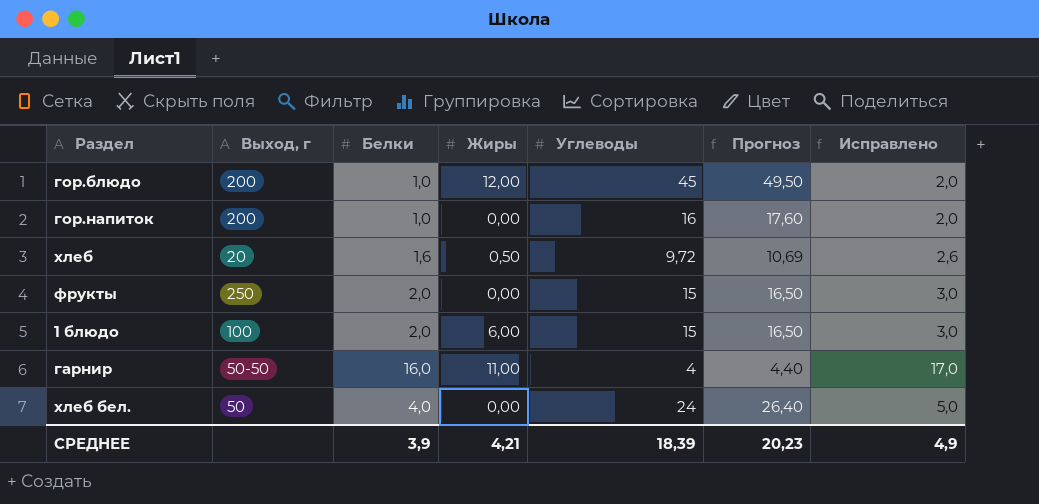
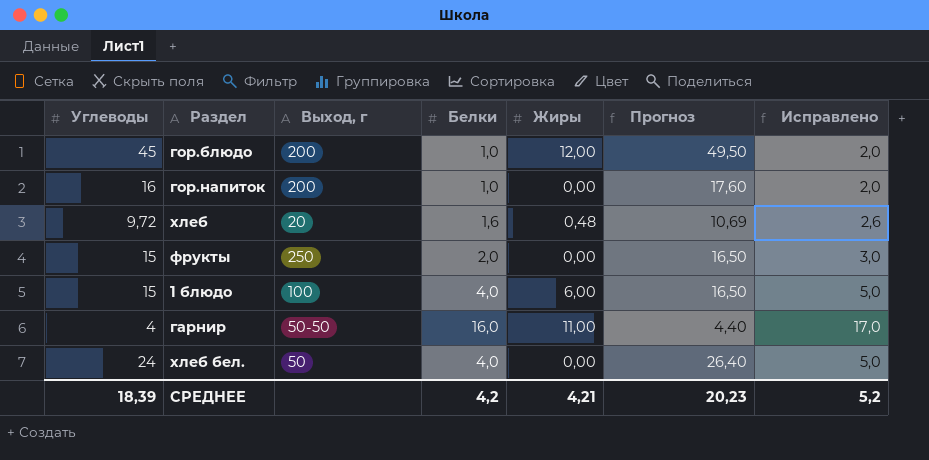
column Углеводы | position: 5 -> 1
хлеб | Жиры: 0,50 -> 0,48
1 блюдо | Белки: 2,0 -> 4,0
1 блюдо | Исправлено: 3,0 -> 5,0
СРЕДНЕЕ | Белки: 3,9 -> 4,2
СРЕДНЕЕ | Исправлено: 4,9 -> 5,2

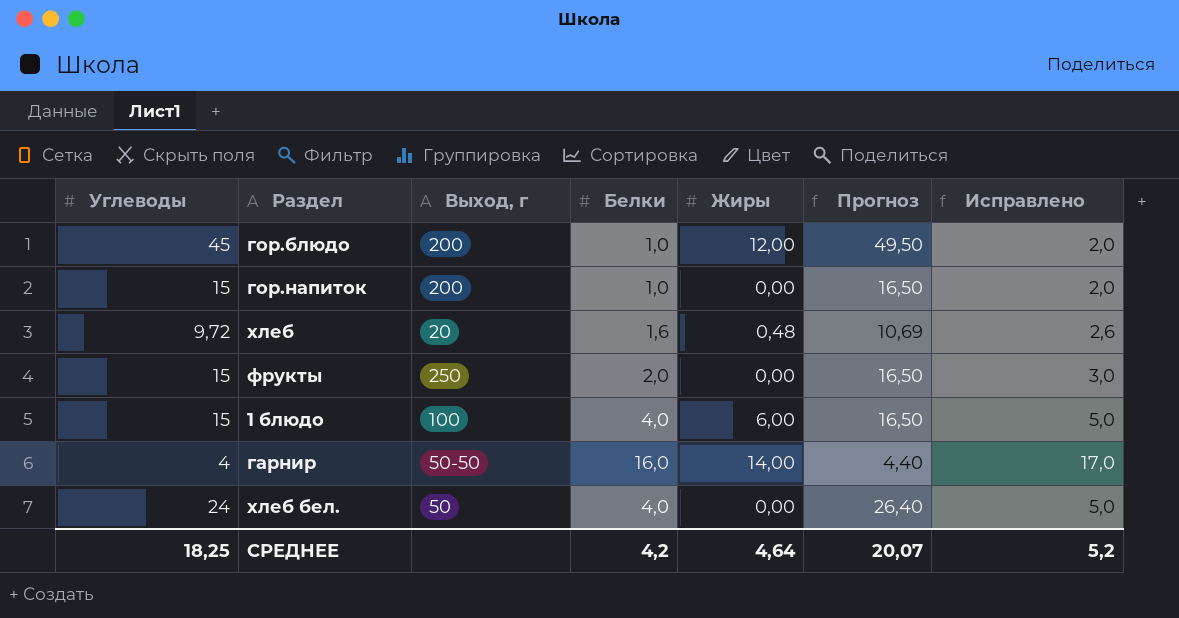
гор.напиток | Углеводы: 16 -> 15
гор.напиток | Прогноз: 17,60 -> 16,50
гарнир | Жиры: 11,00 -> 14,00
СРЕДНЕЕ | Углеводы: 18,39 -> 18,25
СРЕДНЕЕ | Жиры: 4,21 -> 4,64
СРЕДНЕЕ | Прогноз: 20,23 -> 20,07

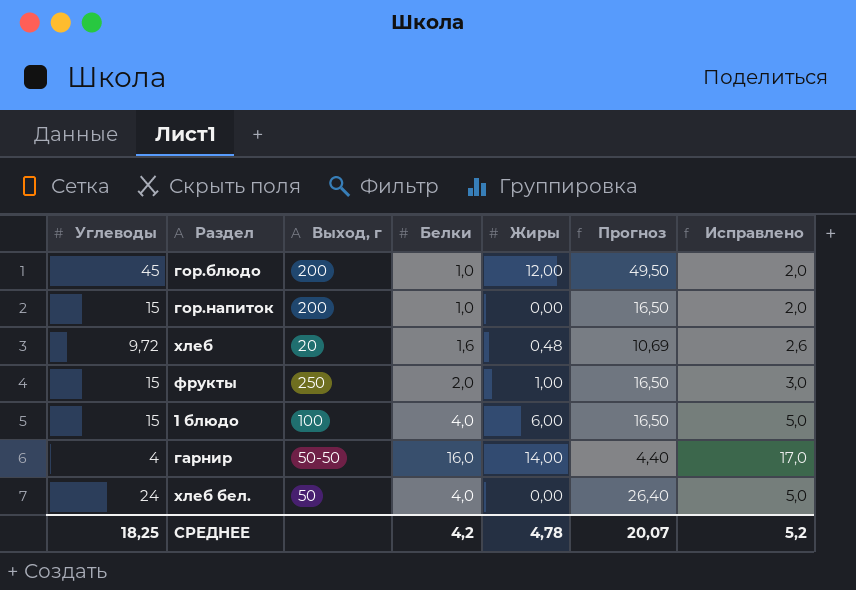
фрукты | Жиры: 0,00 -> 1,00
СРЕДНЕЕ | Жиры: 4,64 -> 4,78

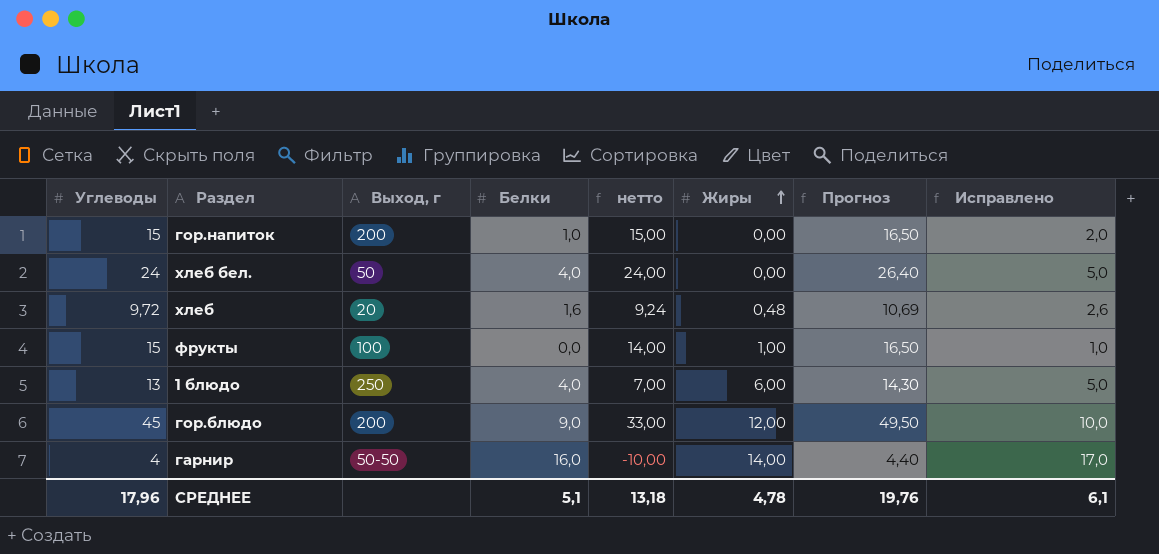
row order: none -> Жиры ascending
column нетто | formula: none -> [Углеводы] - [Жиры]
фрукты | Выход, г: 250 -> 100
фрукты | Белки: 2,0 -> 0,0
фрукты | Исправлено: 3,0 -> 1,0
1 блюдо | Углеводы: 15 -> 13
1 блюдо | Выход, г: 100 -> 250
1 блюдо | Прогноз: 16,50 -> 14,30
гор.блюдо | Белки: 1,0 -> 9,0
гор.блюдо | Исправлено: 2,0 -> 10,0
СРЕДНЕЕ | Углеводы: 18,25 -> 17,96
СРЕДНЕЕ | Белки: 4,2 -> 5,1
СРЕДНЕЕ | Прогноз: 20,07 -> 19,76
СРЕДНЕЕ | Исправлено: 5,2 -> 6,1

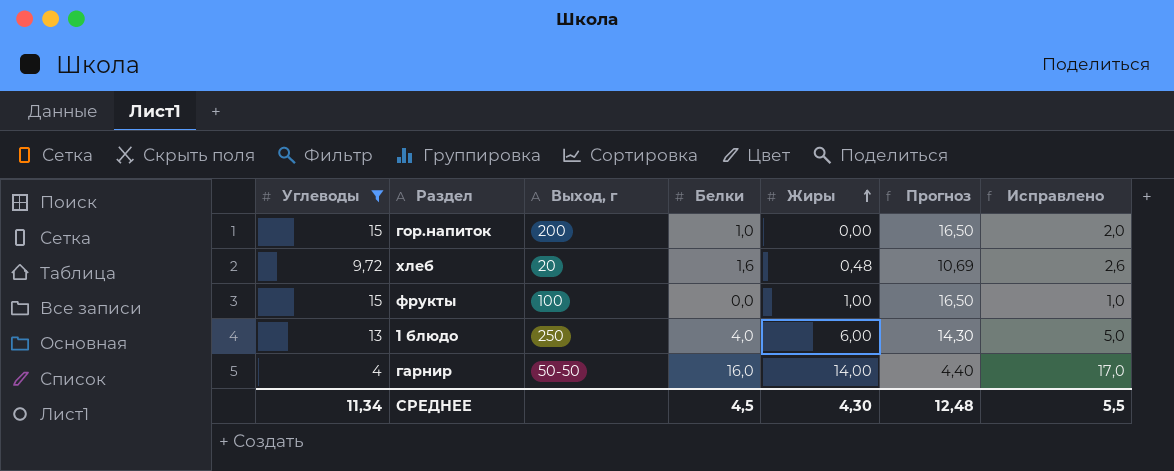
filter: none -> Углеводы <= 15
column нетто | formula: [Углеводы] - [Жиры] -> none
СРЕДНЕЕ | Углеводы: 17,96 -> 11,34
СРЕДНЕЕ | Белки: 5,1 -> 4,5
СРЕДНЕЕ | Жиры: 4,78 -> 4,30
СРЕДНЕЕ | Прогноз: 19,76 -> 12,48
СРЕДНЕЕ | Исправлено: 6,1 -> 5,5

